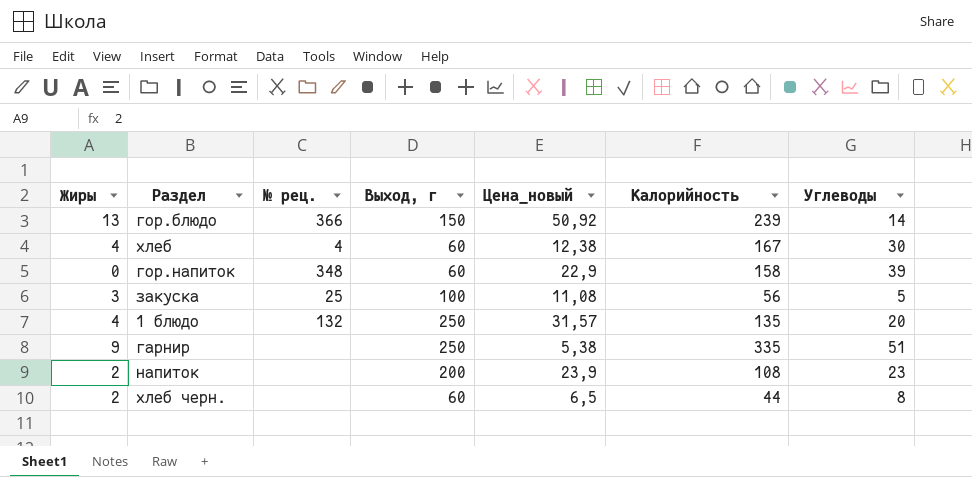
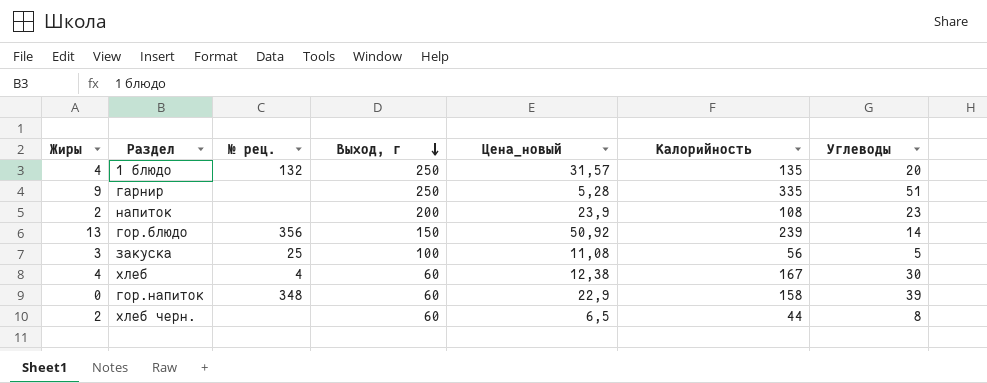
row order: none -> Выход, г descending
гарнир | Цена_новый: 5,38 -> 5,28
гор.блюдо | № рец.: 366 -> 356

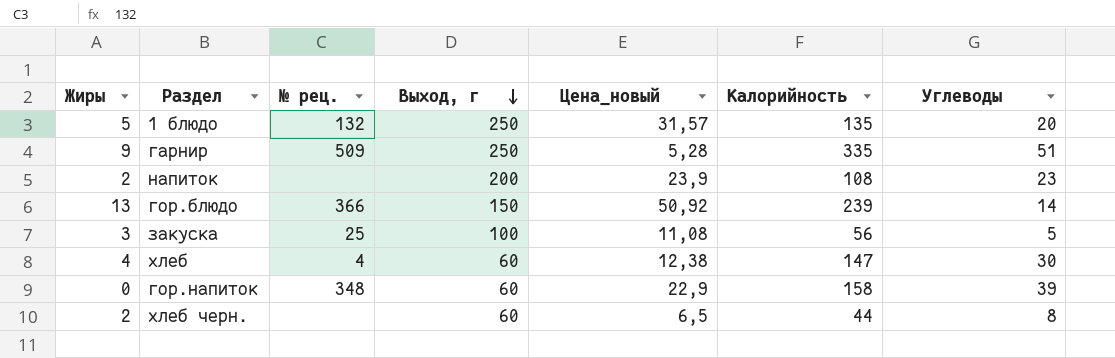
1 блюдо | Жиры: 4 -> 5
гарнир | № рец.: none -> 509
гор.блюдо | № рец.: 356 -> 366
хлеб | Калорийность: 167 -> 147

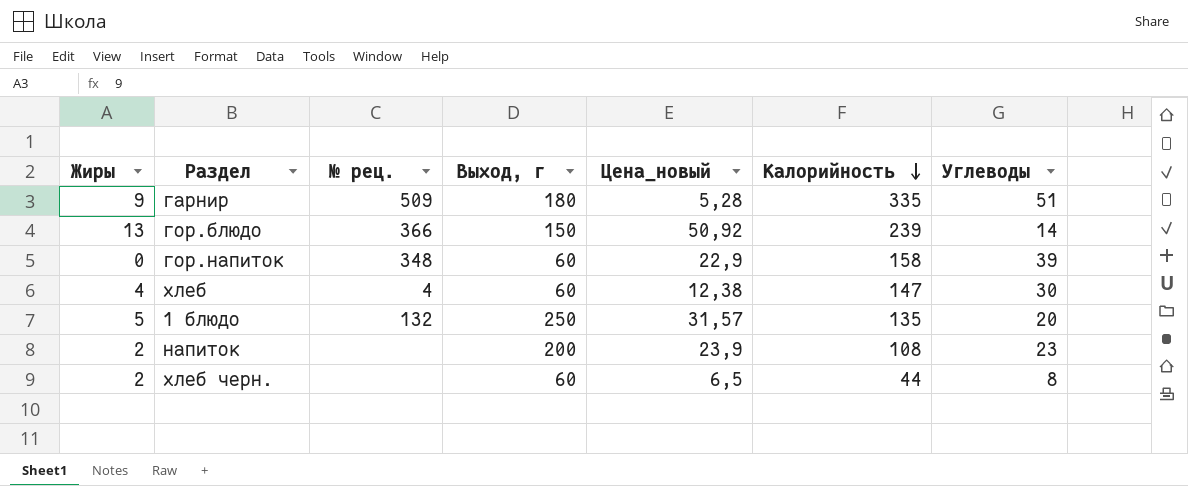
row order: Выход, г descending -> Калорийность descending
row закуска: 3 | 25 | 100 | 11,08 | 56 | 5 -> none
гарнир | Выход, г: 250 -> 180

